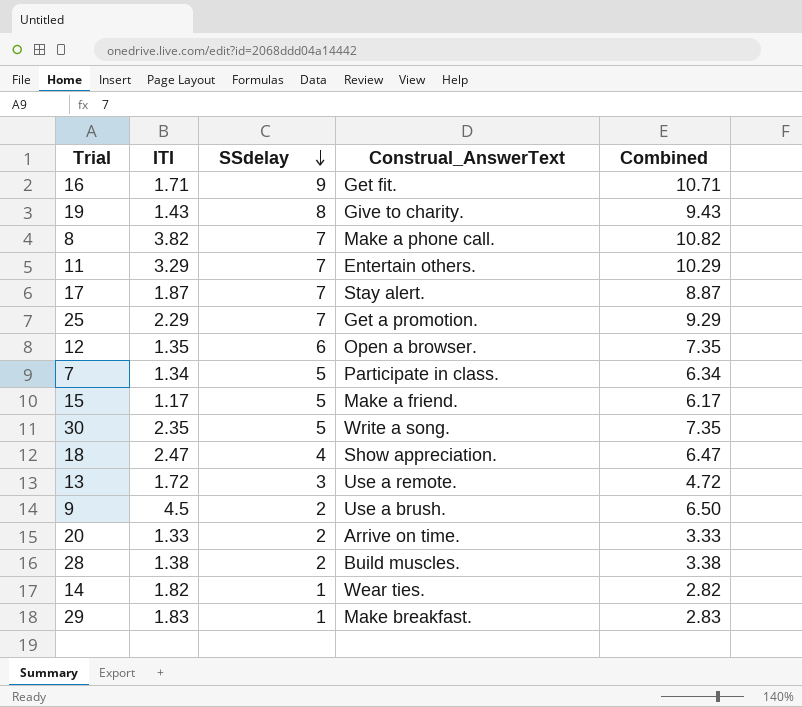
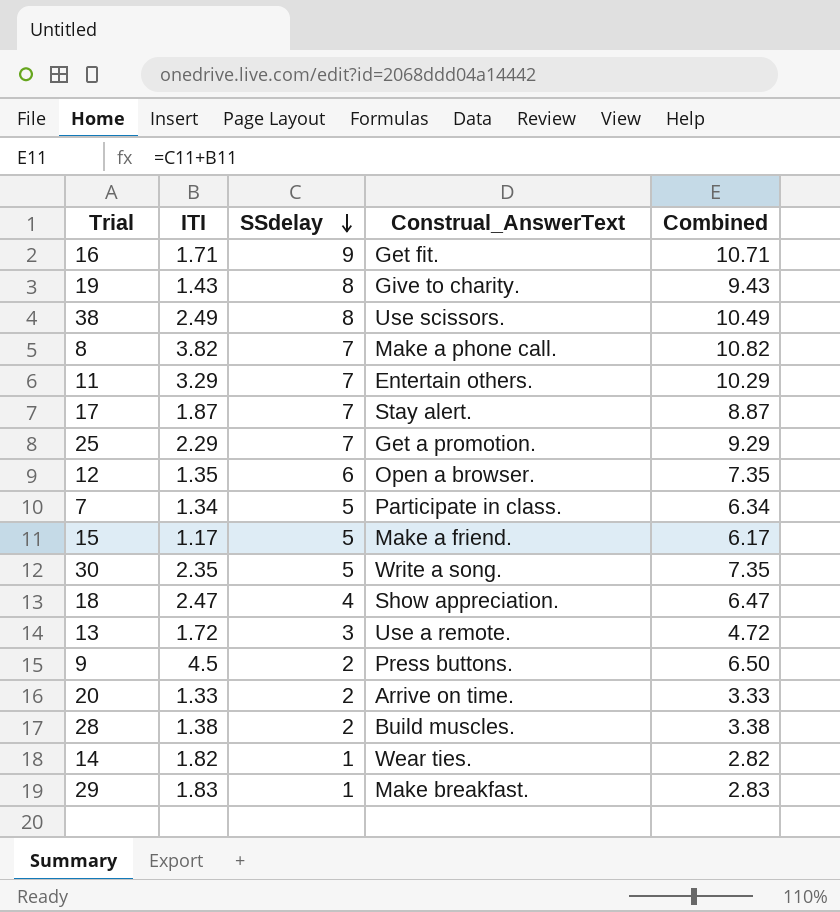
row 38: none -> 2.49 | 8 | Use scissors. | 10.49
9 | Construal_AnswerText: Use a brush. -> Press buttons.

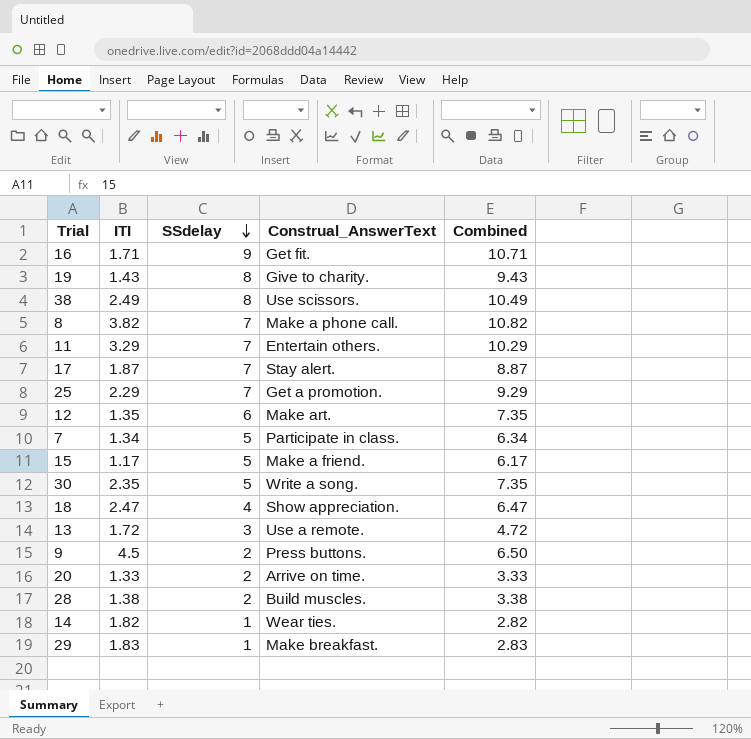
12 | Construal_AnswerText: Open a browser. -> Make art.

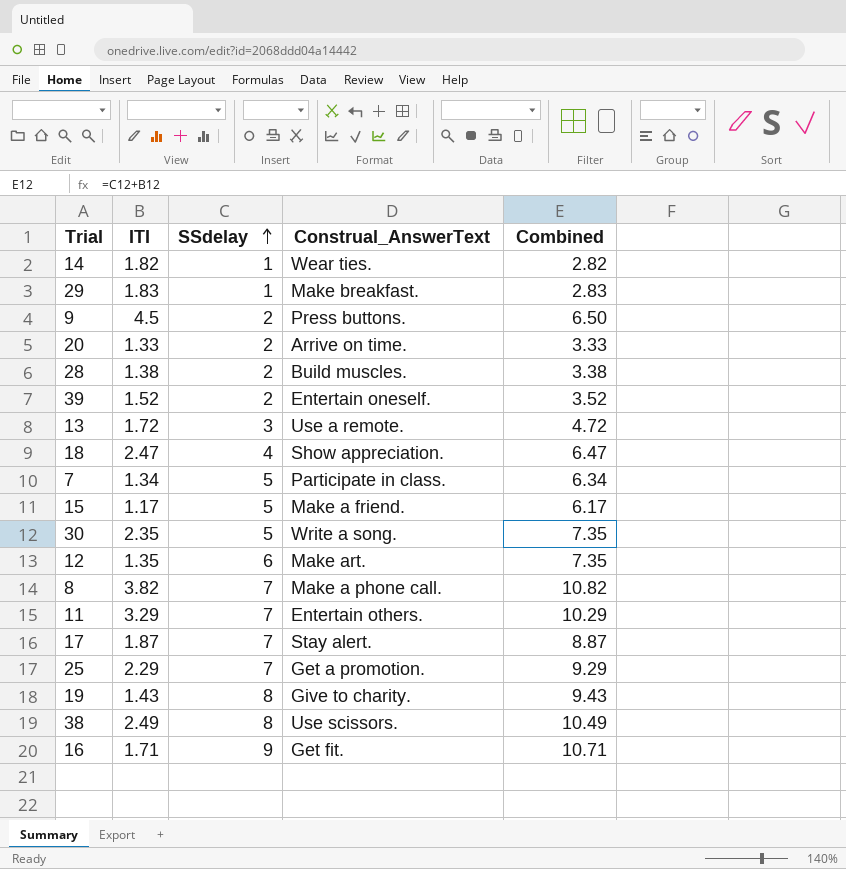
row order: SSdelay descending -> SSdelay ascending
row 39: none -> 1.52 | 2 | Entertain oneself. | 3.52

